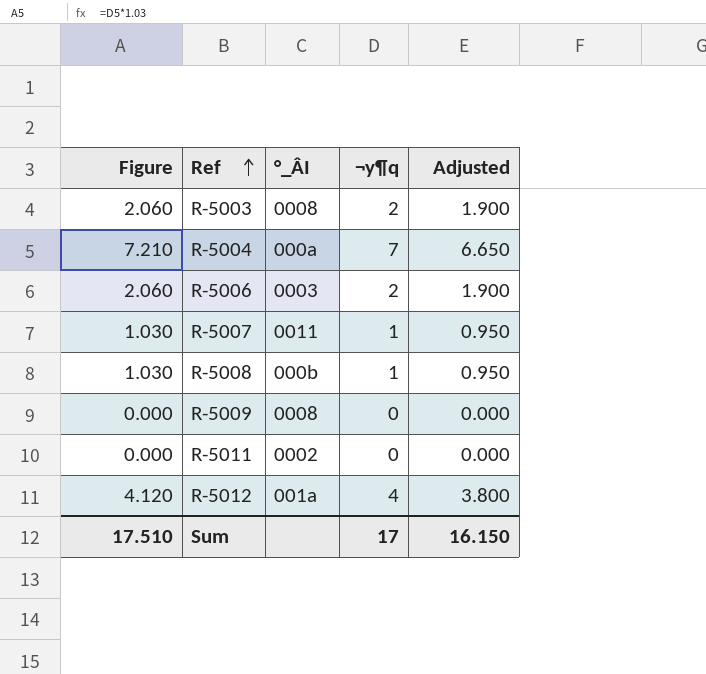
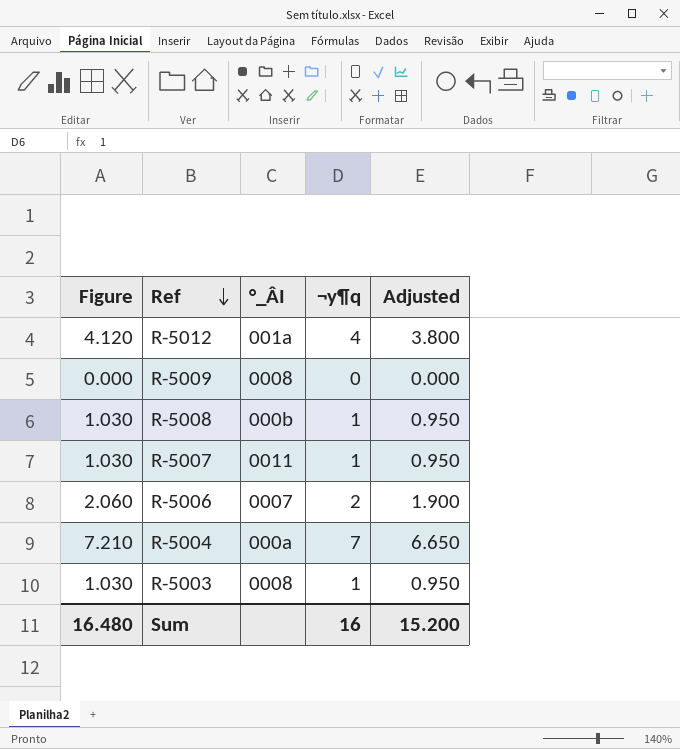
row order: Ref ascending -> Ref descending
row R-5011: 0.000 | 0002 | 0 | 0.000 -> none
R-5006 | °_ÂI: 0003 -> 0007
R-5003 | Figure: 2.060 -> 1.030
R-5003 | ¬y¶q: 2 -> 1
R-5003 | Adjusted: 1.900 -> 0.950
Sum | Figure: 17.510 -> 16.480
Sum | ¬y¶q: 17 -> 16
Sum | Adjusted: 16.150 -> 15.200

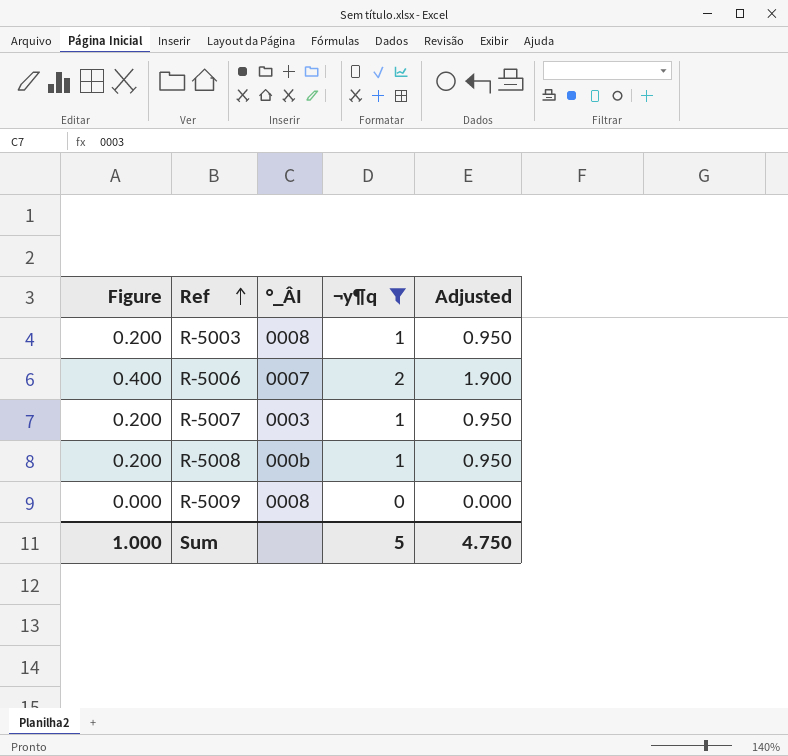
filter: none -> ¬y¶q <= 2
row order: Ref descending -> Ref ascending
column Figure | formula: [¬y¶q] * 1.03 -> [¬y¶q] * 0.2
R-5007 | °_ÂI: 0011 -> 0003
Sum | Figure: 16.480 -> 1.000
Sum | ¬y¶q: 16 -> 5
Sum | Adjusted: 15.200 -> 4.750

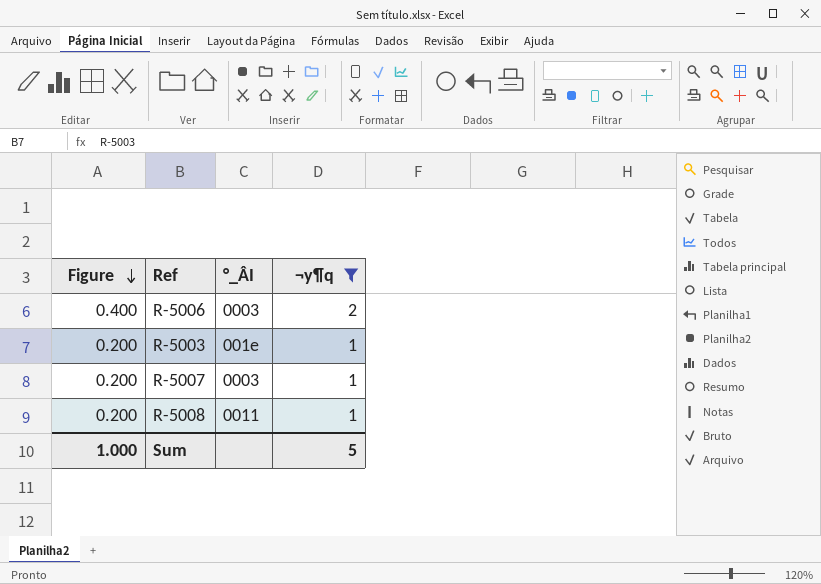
row order: Ref ascending -> Figure descending
column Adjusted | formula: [¬y¶q] * 0.95 -> none
row R-5009: 0.000 | 0008 | 0 | 0.000 -> none
R-5006 | °_ÂI: 0007 -> 0003
R-5003 | °_ÂI: 0008 -> 001e
R-5008 | °_ÂI: 000b -> 0011

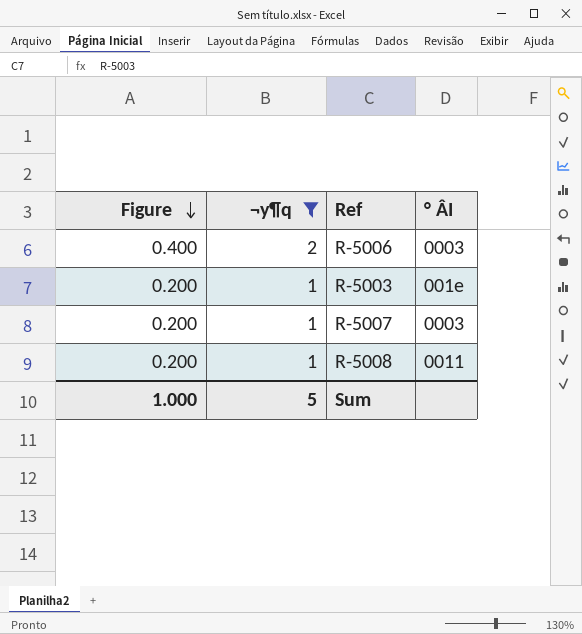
column ¬y¶q | position: 4 -> 2
column name: °_ÂI -> ° ÂI

